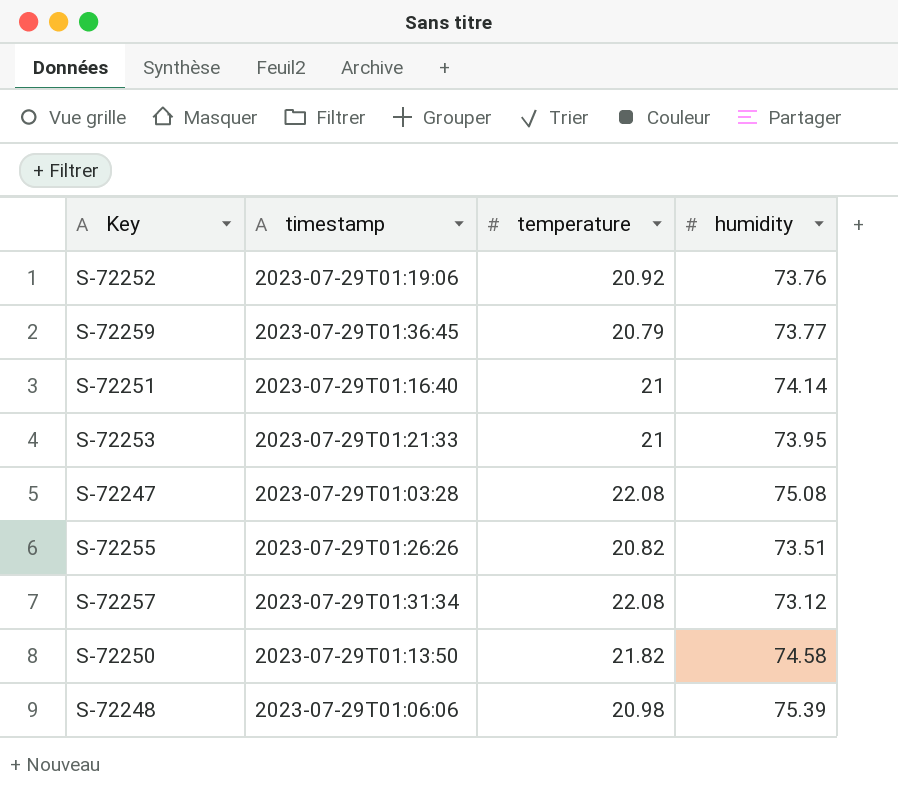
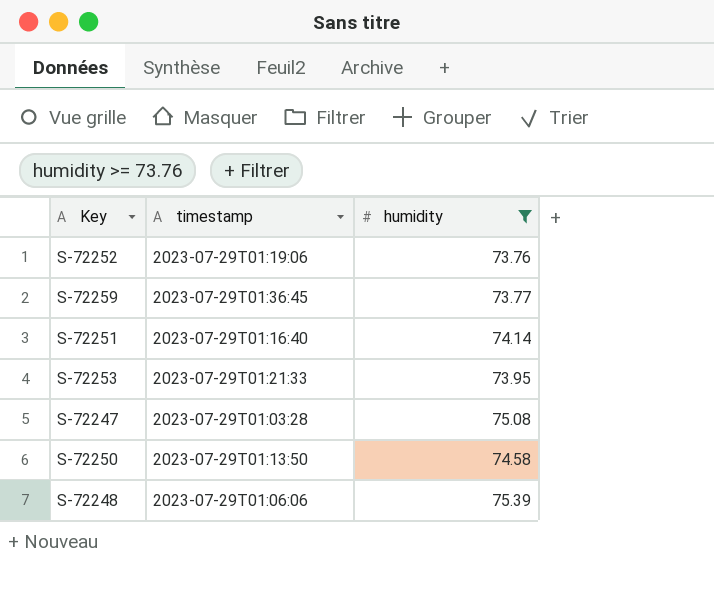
filter: none -> humidity >= 73.76
column temperature | position: 3 -> none

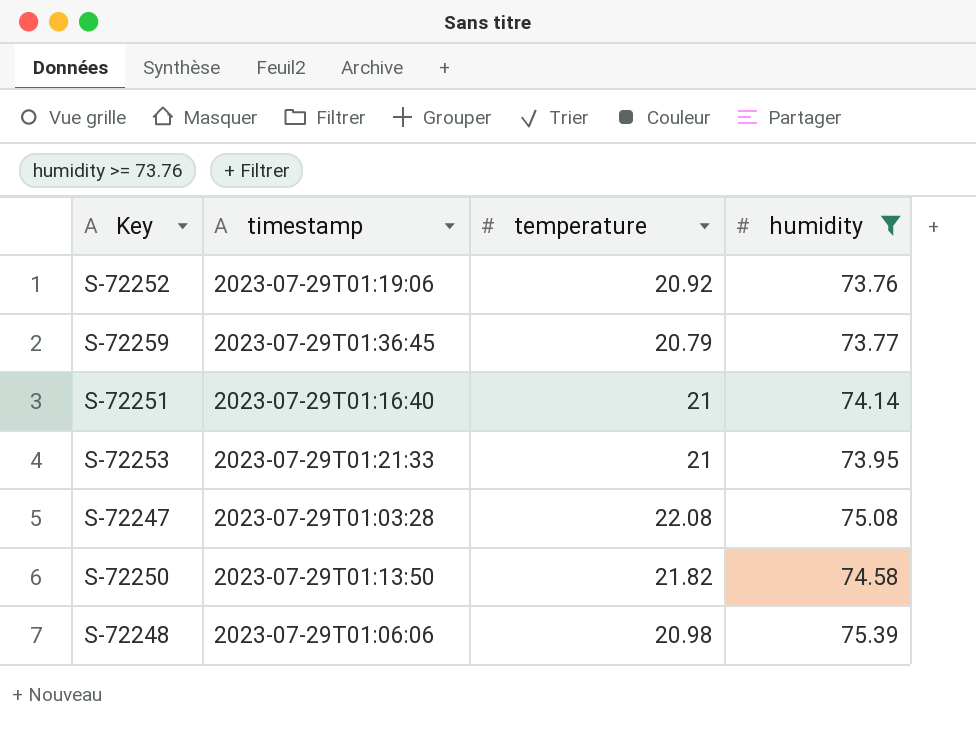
column temperature | position: none -> 3

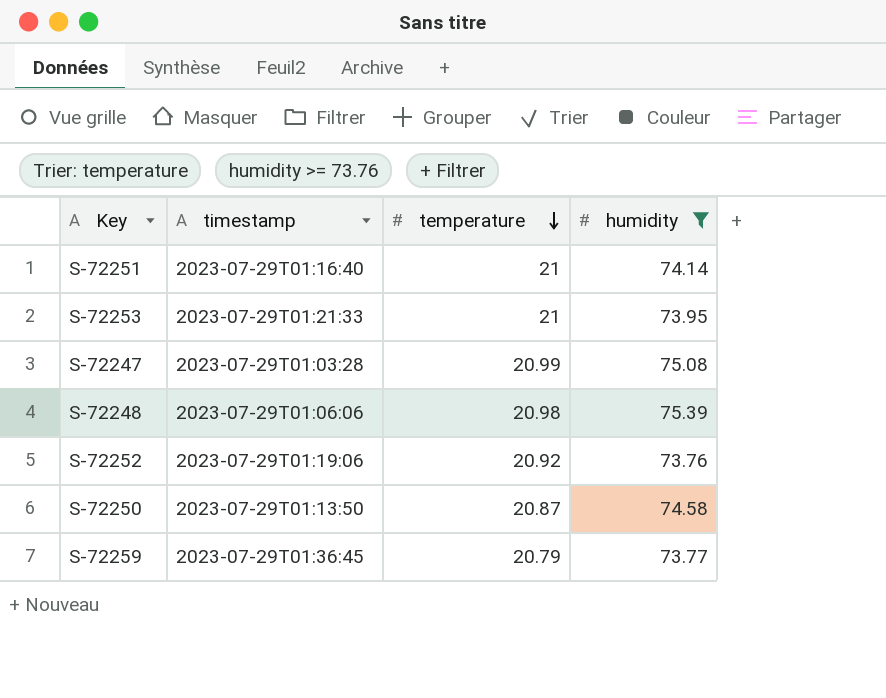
row order: none -> temperature descending
S-72247 | temperature: 22.08 -> 20.99
S-72250 | temperature: 21.82 -> 20.87

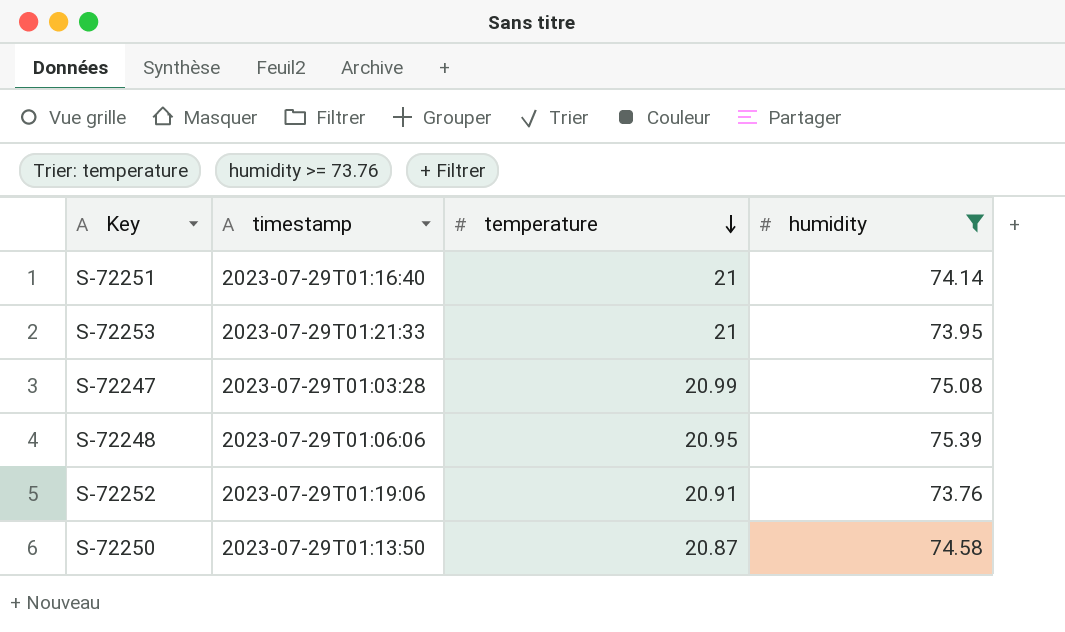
row S-72259: 2023-07-29T01:36:45 | 20.79 | 73.77 -> none
S-72248 | temperature: 20.98 -> 20.95
S-72252 | temperature: 20.92 -> 20.91

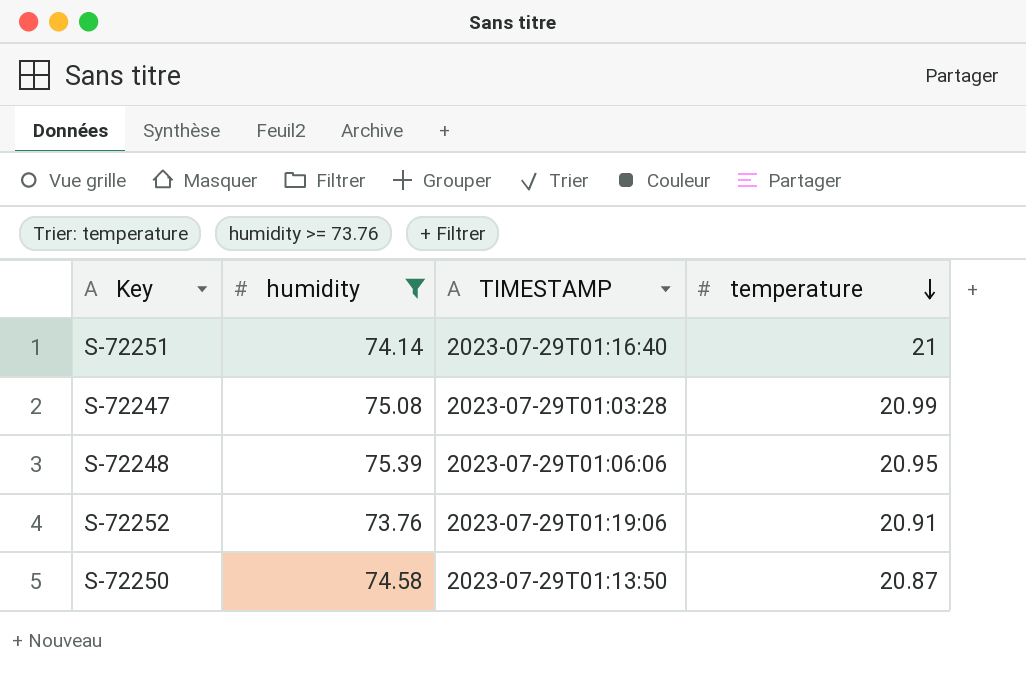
column humidity | position: 4 -> 2
column name: timestamp -> TIMESTAMP
row S-72253: 2023-07-29T01:21:33 | 21 | 73.95 -> none

